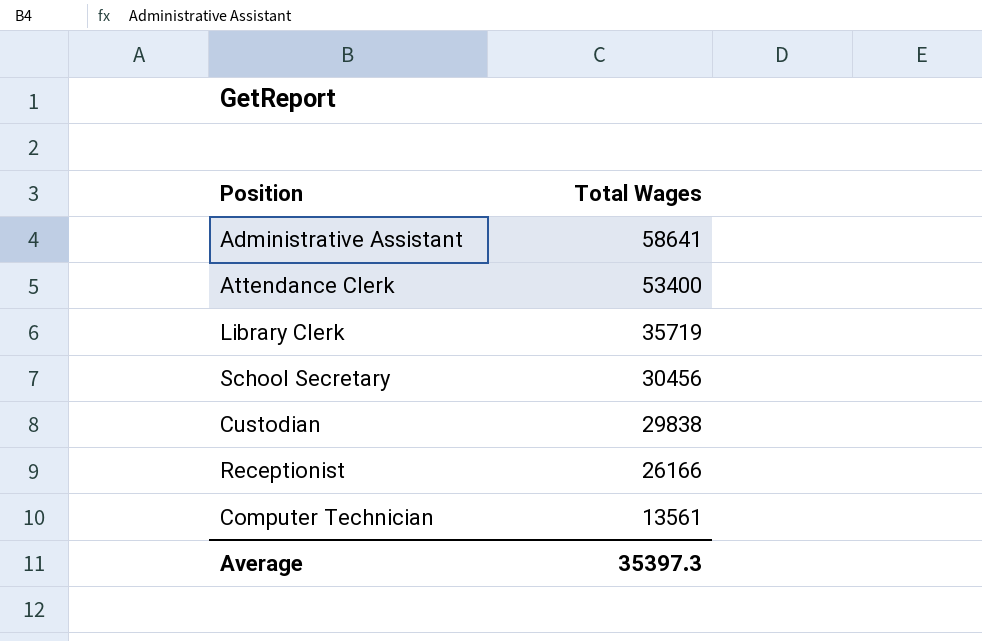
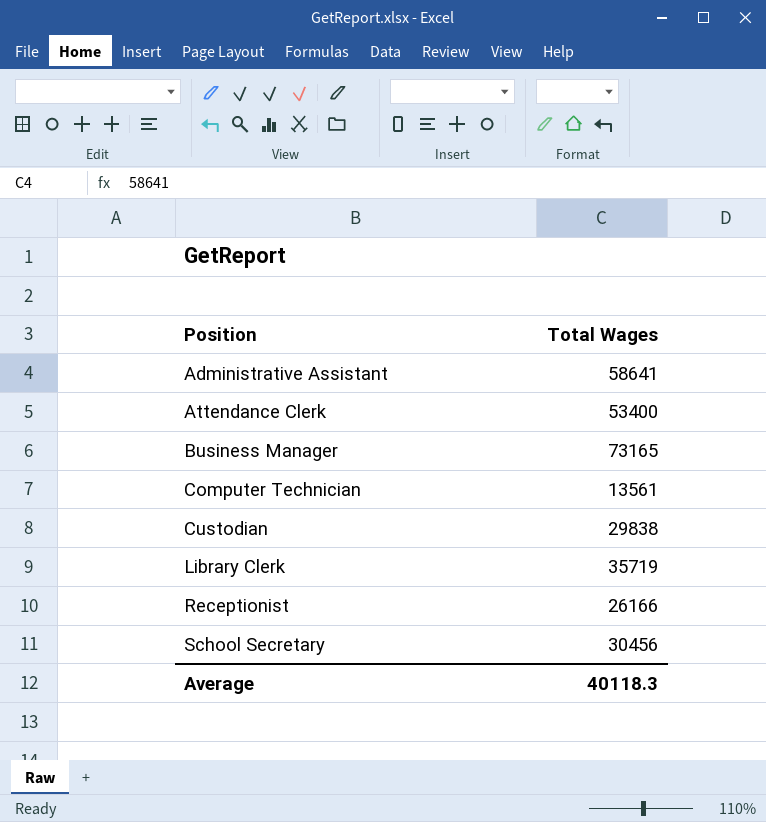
row order: Total Wages descending -> Position ascending
row Business Manager: none -> 73165
Average | Total Wages: 35397.3 -> 40118.3

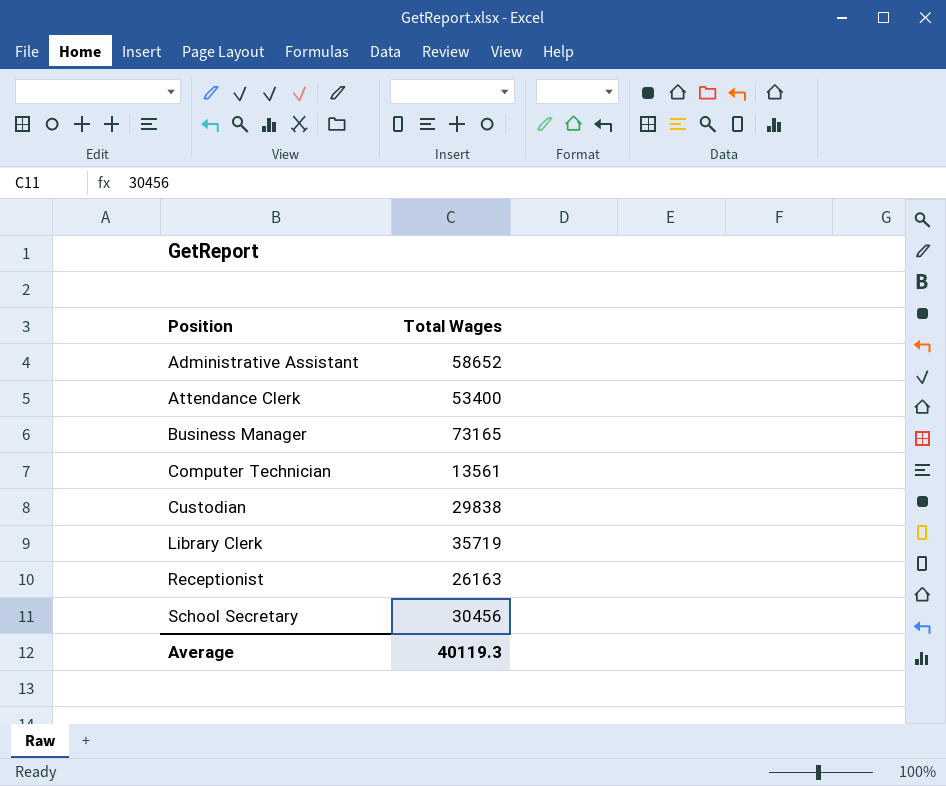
Administrative Assistant | Total Wages: 58641 -> 58652
Receptionist | Total Wages: 26166 -> 26163
Average | Total Wages: 40118.3 -> 40119.3

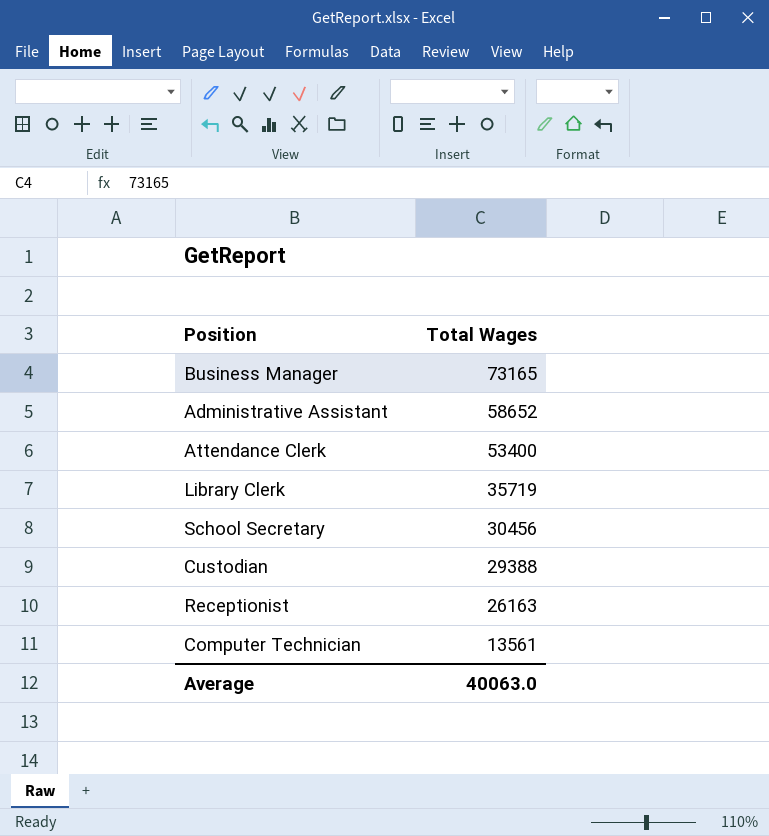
row order: Position ascending -> Total Wages descending
Custodian | Total Wages: 29838 -> 29388
Average | Total Wages: 40119.3 -> 40063.0

